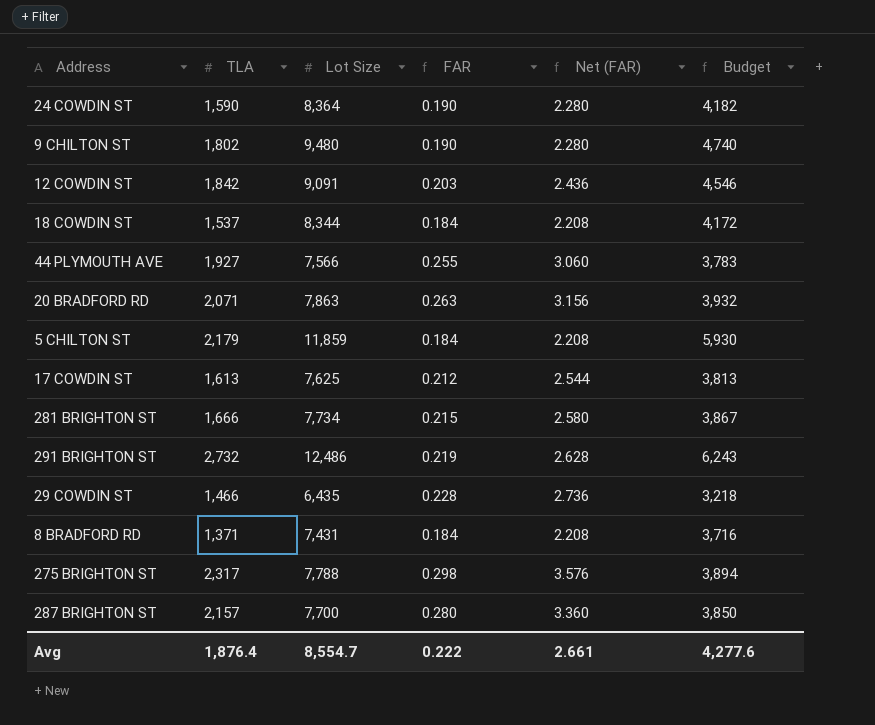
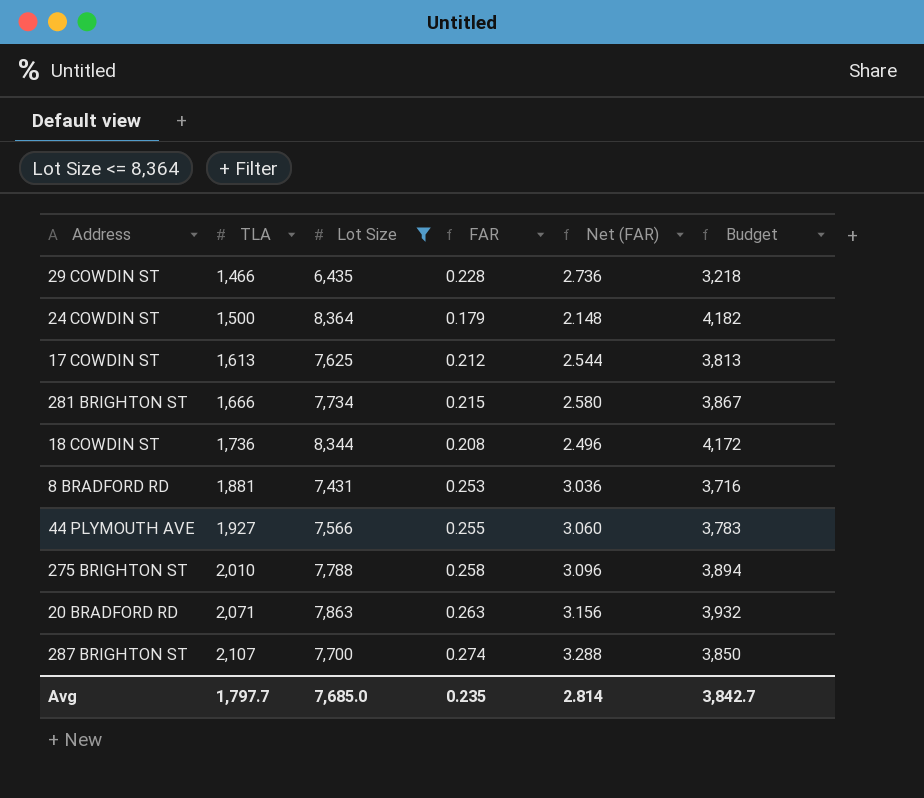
filter: none -> Lot Size <= 8,364
row order: none -> TLA ascending
24 COWDIN ST | TLA: 1,590 -> 1,500
24 COWDIN ST | FAR: 0.190 -> 0.179
24 COWDIN ST | Net (FAR): 2.280 -> 2.148
18 COWDIN ST | TLA: 1,537 -> 1,736
18 COWDIN ST | FAR: 0.184 -> 0.208
18 COWDIN ST | Net (FAR): 2.208 -> 2.496
8 BRADFORD RD | TLA: 1,371 -> 1,881
8 BRADFORD RD | FAR: 0.184 -> 0.253
8 BRADFORD RD | Net (FAR): 2.208 -> 3.036
275 BRIGHTON ST | TLA: 2,317 -> 2,010
275 BRIGHTON ST | FAR: 0.298 -> 0.258
275 BRIGHTON ST | Net (FAR): 3.576 -> 3.096
287 BRIGHTON ST | TLA: 2,157 -> 2,107
287 BRIGHTON ST | FAR: 0.280 -> 0.274
287 BRIGHTON ST | Net (FAR): 3.360 -> 3.288
Avg | TLA: 1,876.4 -> 1,797.7
Avg | Lot Size: 8,554.7 -> 7,685.0
Avg | FAR: 0.222 -> 0.235
Avg | Net (FAR): 2.661 -> 2.814
Avg | Budget: 4,277.6 -> 3,842.7

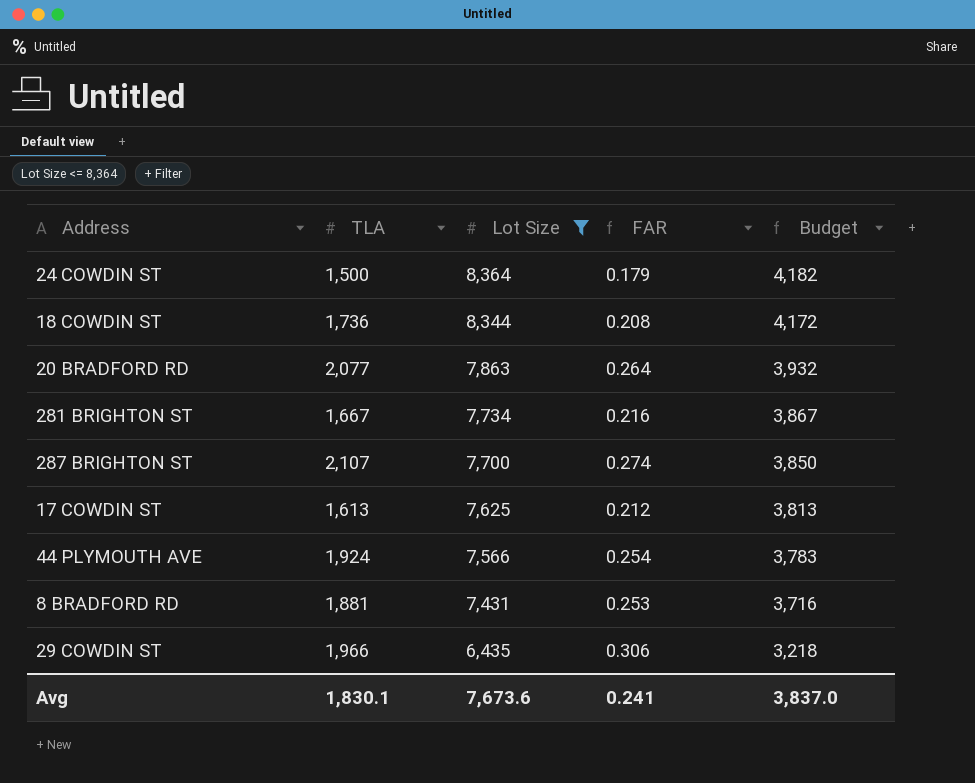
row order: TLA ascending -> Lot Size descending
column Net (FAR) | formula: [FAR] * 12 -> none
row 275 BRIGHTON ST: 2,010 | 7,788 | 0.258 | 3.096 | 3,894 -> none
20 BRADFORD RD | TLA: 2,071 -> 2,077
20 BRADFORD RD | FAR: 0.263 -> 0.264
281 BRIGHTON ST | TLA: 1,666 -> 1,667
281 BRIGHTON ST | FAR: 0.215 -> 0.216
44 PLYMOUTH AVE | TLA: 1,927 -> 1,924
44 PLYMOUTH AVE | FAR: 0.255 -> 0.254
29 COWDIN ST | TLA: 1,466 -> 1,966
29 COWDIN ST | FAR: 0.228 -> 0.306
Avg | TLA: 1,797.7 -> 1,830.1
Avg | Lot Size: 7,685.0 -> 7,673.6
Avg | FAR: 0.235 -> 0.241
Avg | Budget: 3,842.7 -> 3,837.0

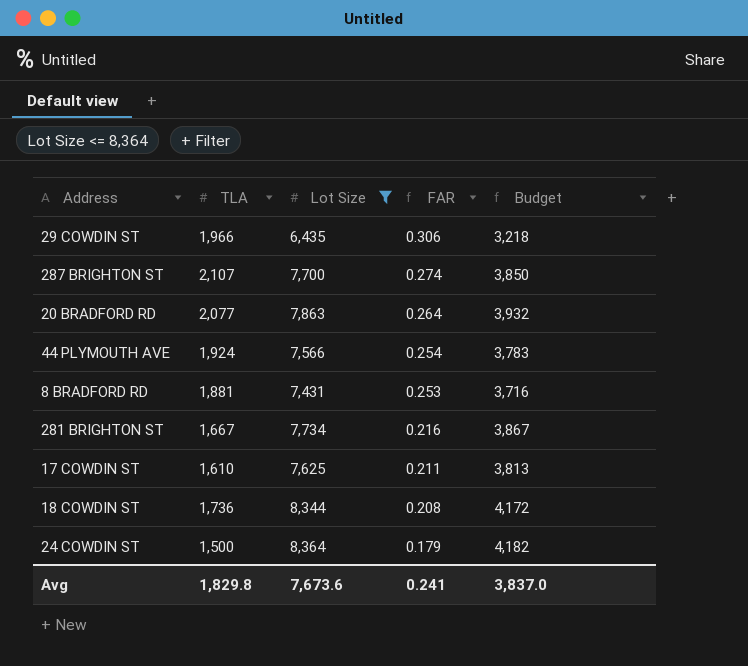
row order: Lot Size descending -> FAR descending
17 COWDIN ST | TLA: 1,613 -> 1,610
17 COWDIN ST | FAR: 0.212 -> 0.211
Avg | TLA: 1,830.1 -> 1,829.8

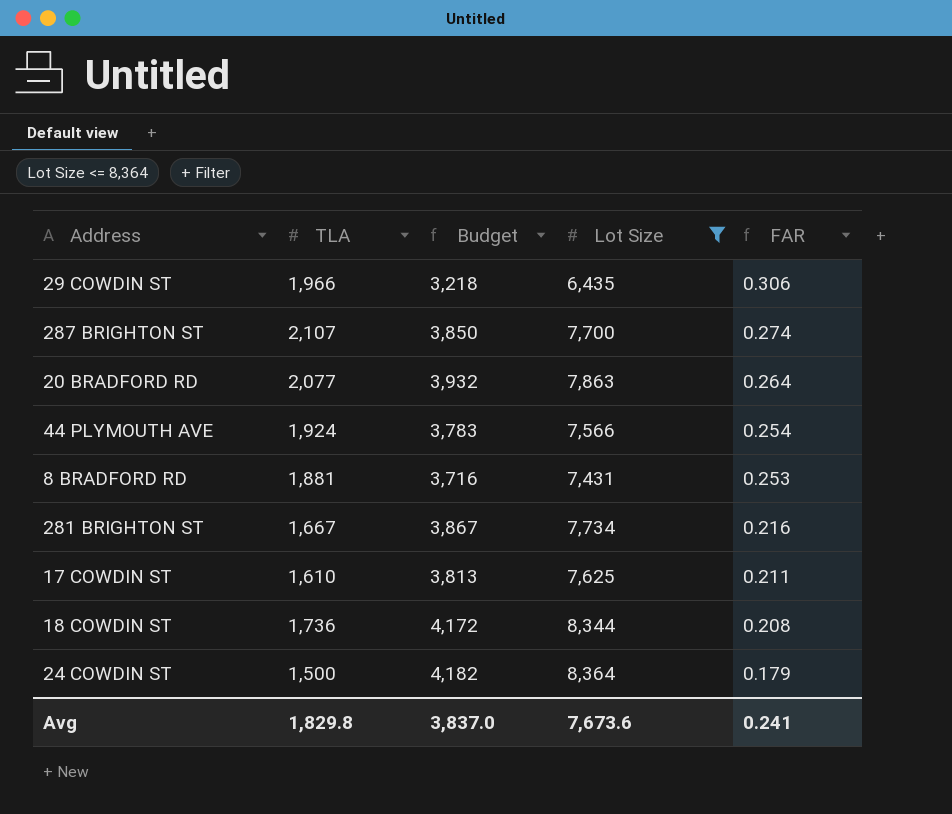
column Budget | position: 5 -> 3

